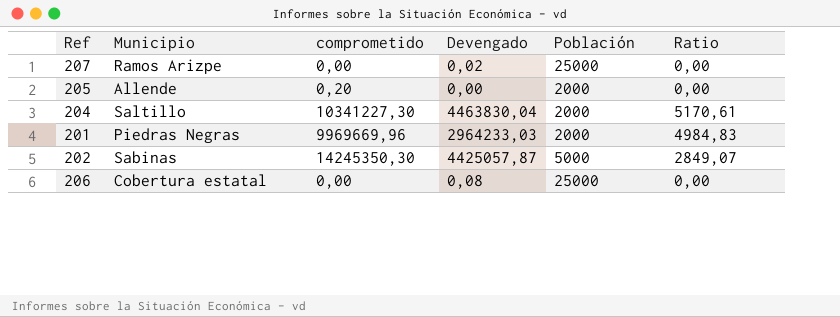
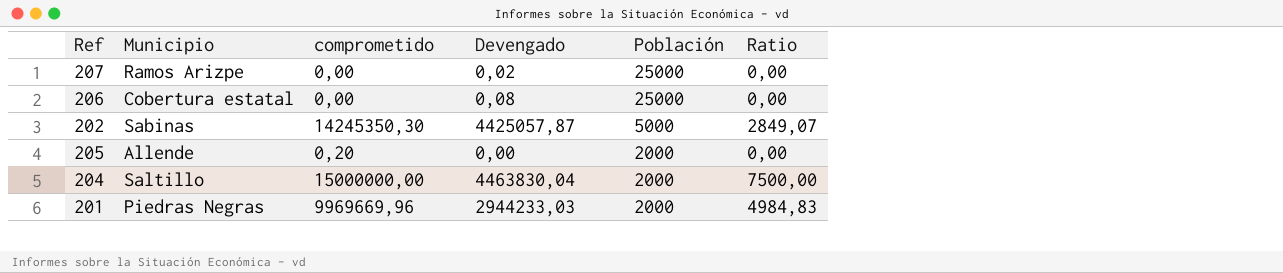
row order: none -> Población descending
204 | comprometido: 10341227,30 -> 15000000,00
204 | Ratio: 5170,61 -> 7500,00
201 | Devengado: 2964233,03 -> 2944233,03

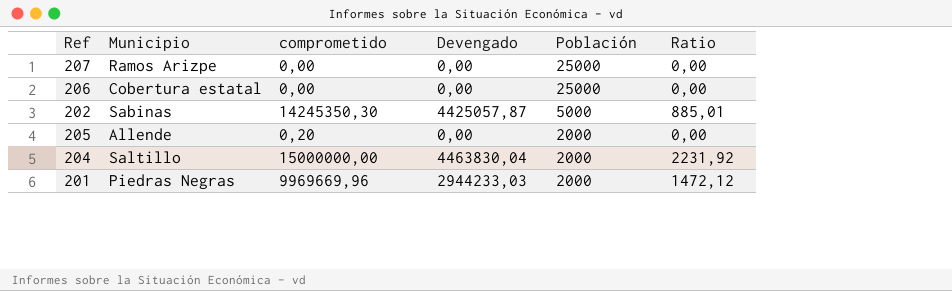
column Ratio | formula: [comprometido] / [Población] -> [Devengado] / [Población]
207 | Devengado: 0,02 -> 0,00
206 | Devengado: 0,08 -> 0,00

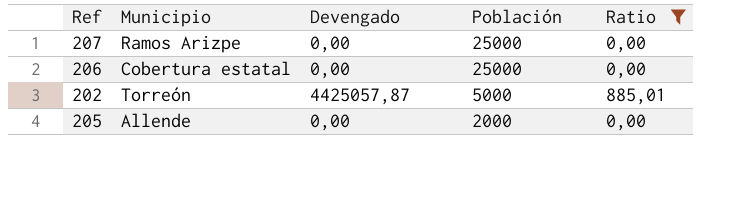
filter: none -> Ratio <= 885,01
column comprometido | position: 3 -> none
202 | Municipio: Sabinas -> Torreón

